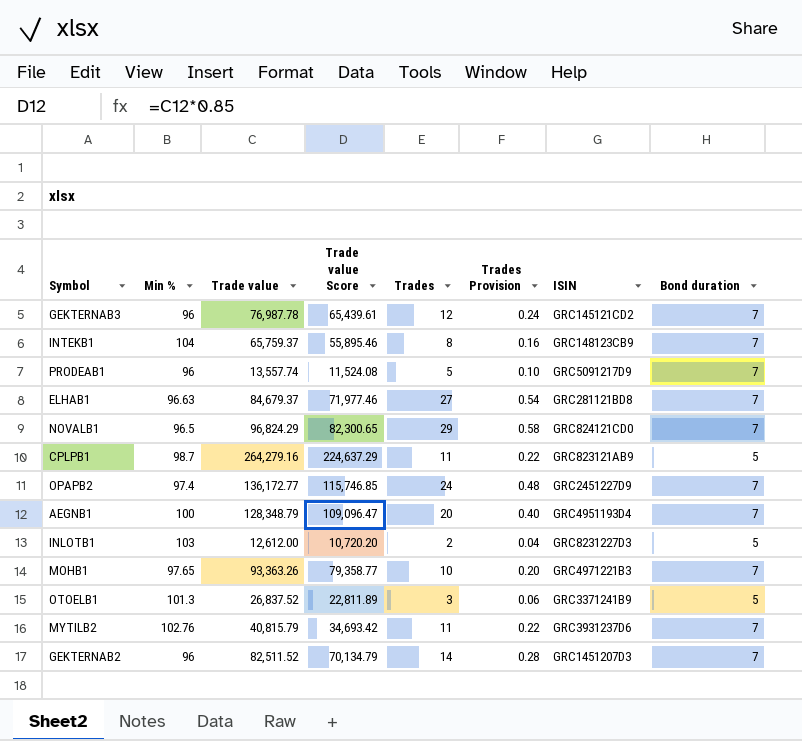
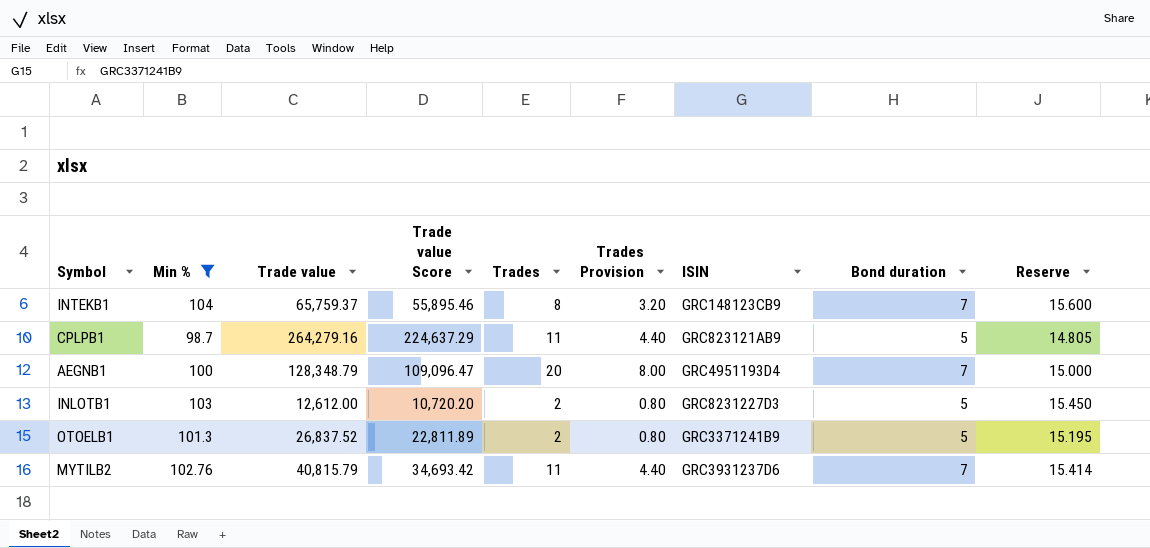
filter: none -> Min % >= 98.7
column Trades Provision | formula: [Trades] * 0.02 -> [Trades] * 0.4
column Reserve | formula: none -> [Min %] * 0.15
OTOELB1 | Trades: 3 -> 2

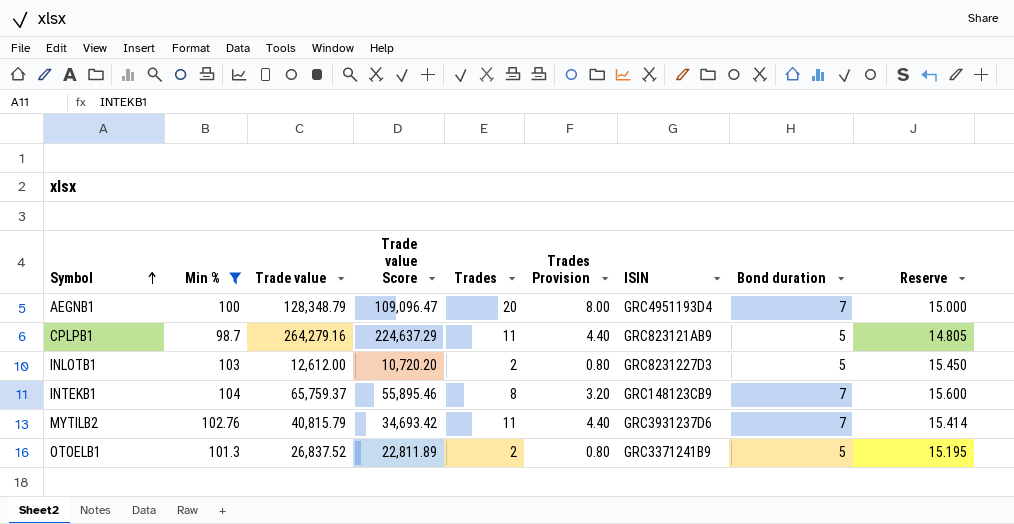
row order: none -> Symbol ascending

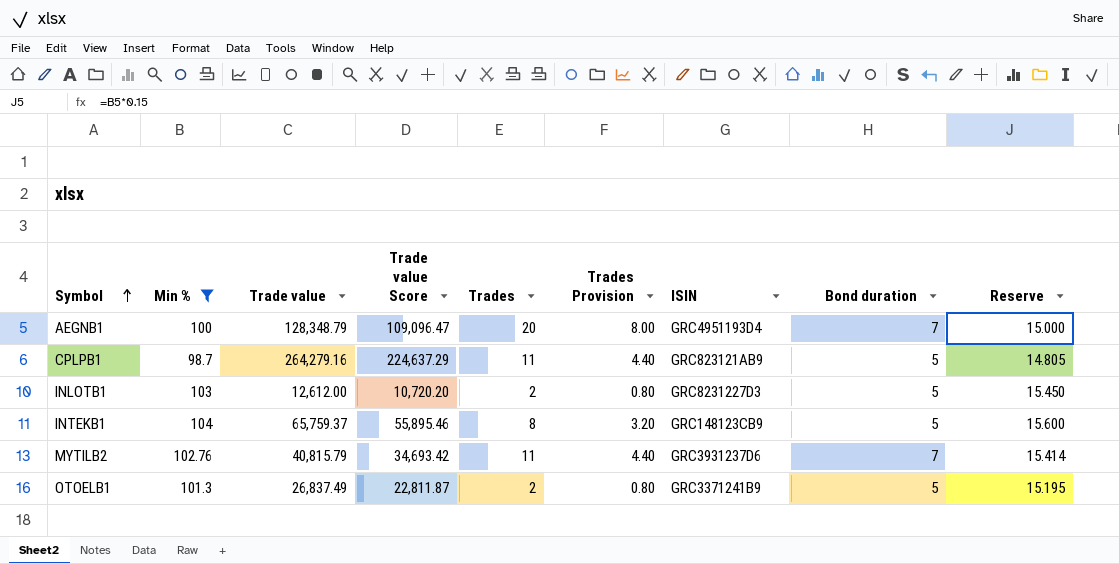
INTEKB1 | Bond duration: 7 -> 5
OTOELB1 | Trade value: 26,837.52 -> 26,837.49
OTOELB1 | Trade value Score: 22,811.89 -> 22,811.87

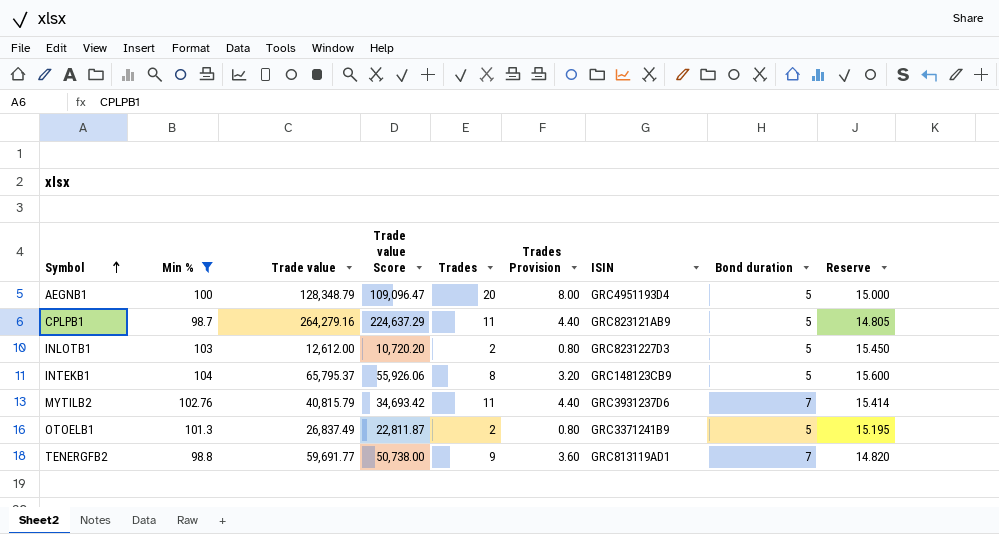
AEGNB1 | Bond duration: 7 -> 5
INTEKB1 | Trade value: 65,759.37 -> 65,795.37
INTEKB1 | Trade value Score: 55,895.46 -> 55,926.06
row TENERGFB2: none -> 98.8 | 59,691.77 | 50,738.00 | 9 | 3.60 | GRC813119AD1 | 7 | 14.820

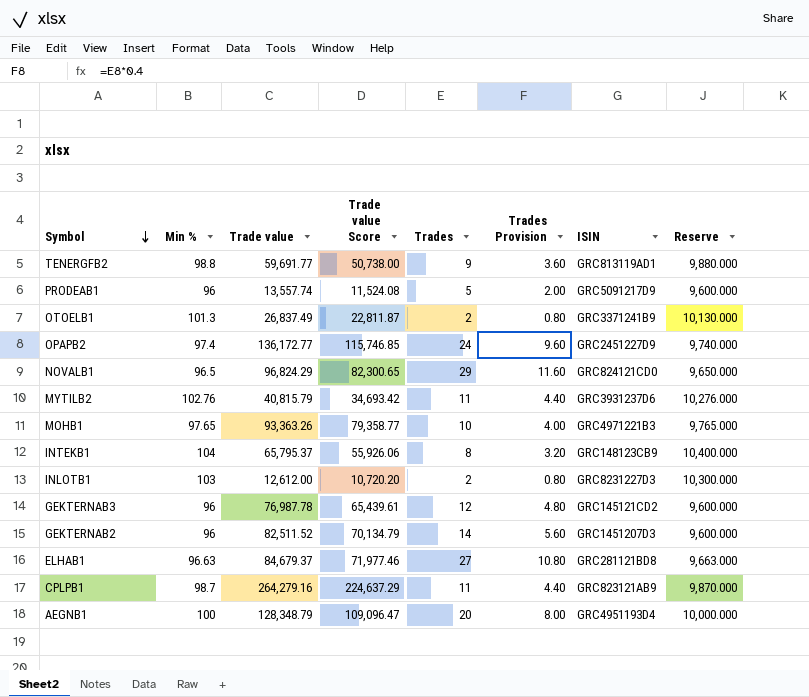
filter: Min % >= 98.7 -> none
row order: Symbol ascending -> Symbol descending
column Bond duration | position: 8 -> none
column Reserve | formula: [Min %] * 0.15 -> [Min %] * 100

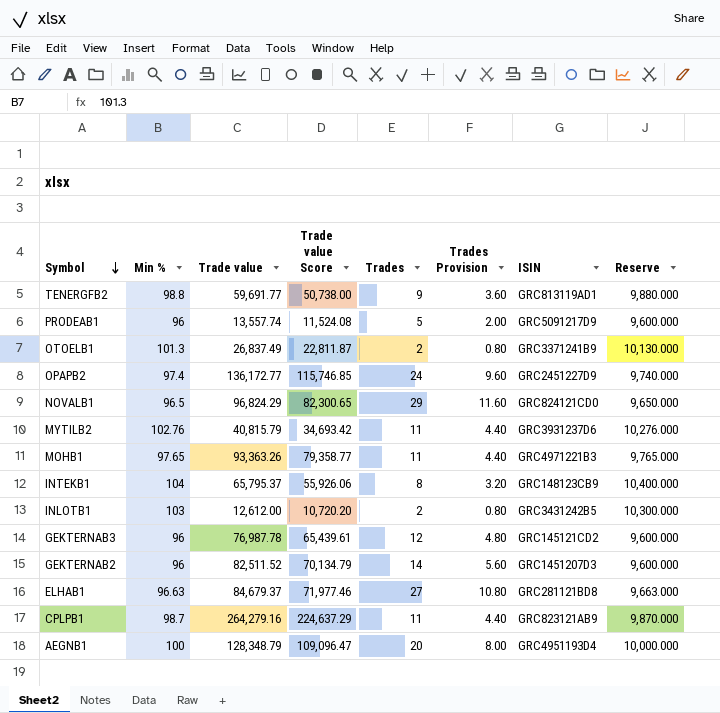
MOHB1 | Trades: 10 -> 11
MOHB1 | Trades Provision: 4.00 -> 4.40
INLOTB1 | ISIN: GRC8231227D3 -> GRC3431242B5

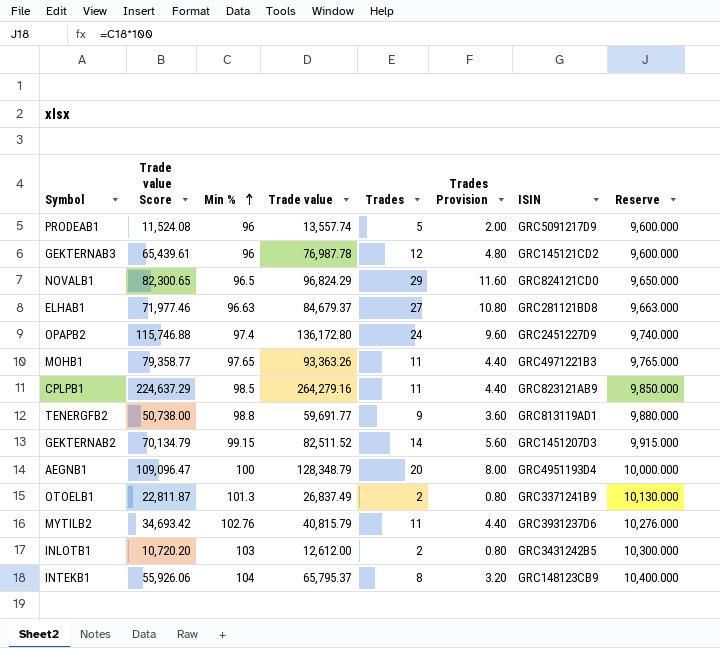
row order: Symbol descending -> Min % ascending
column Trade value Score | position: 4 -> 2
OPAPB2 | Trade value Score: 115,746.85 -> 115,746.88
OPAPB2 | Trade value: 136,172.77 -> 136,172.80
CPLPB1 | Min %: 98.7 -> 98.5
CPLPB1 | Reserve: 9,870.000 -> 9,850.000
GEKTERNAB2 | Min %: 96 -> 99.15
GEKTERNAB2 | Reserve: 9,600.000 -> 9,915.000

